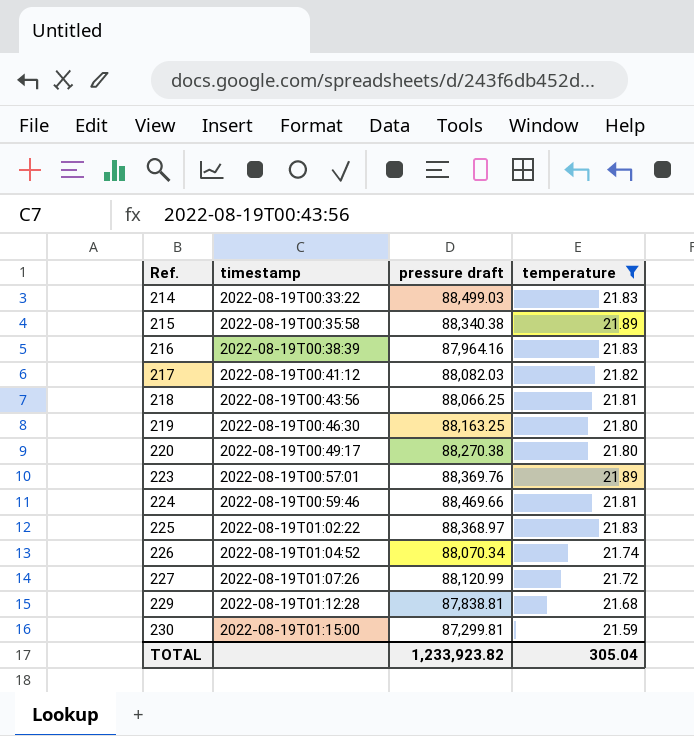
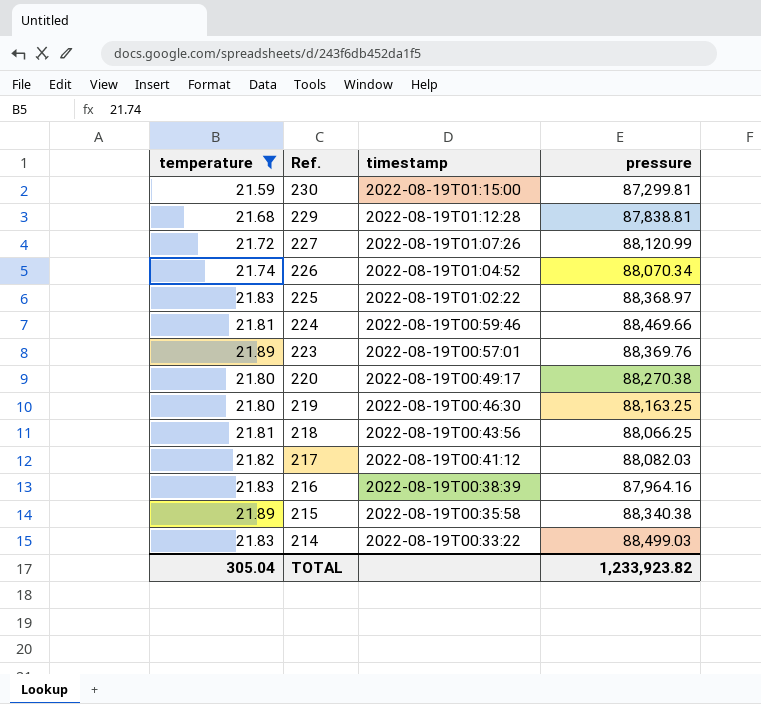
row order: Ref. ascending -> Ref. descending
column temperature | position: 4 -> 1
column name: pressure draft -> pressure

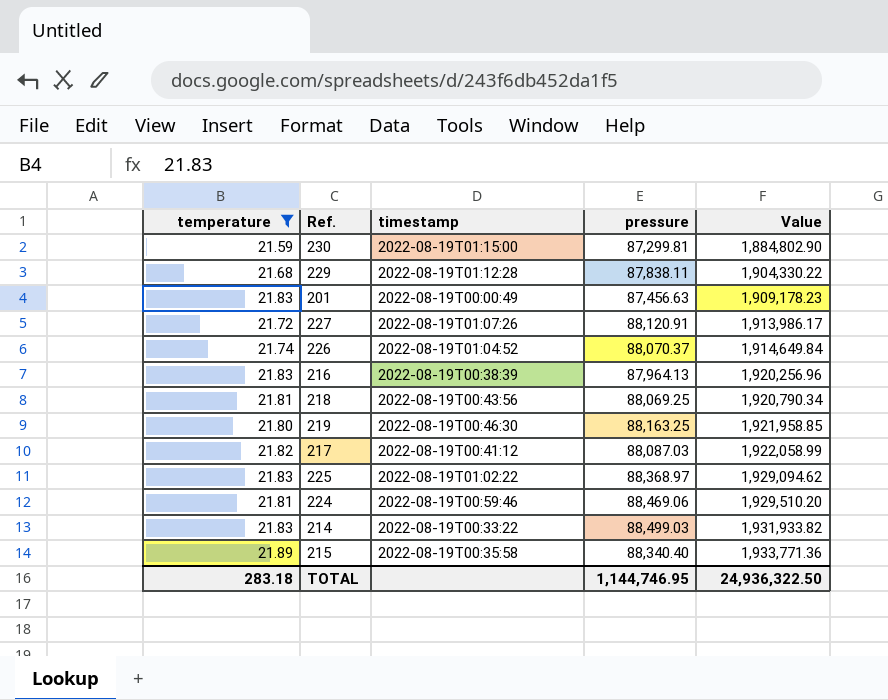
row order: Ref. descending -> Value ascending
column Value | formula: none -> [temperature] * [pressure]
row 223: 21.89 | 2022-08-19T00:57:01 | 88,369.76 -> none
row 220: 21.80 | 2022-08-19T00:49:17 | 88,270.38 -> none
229 | pressure: 87,838.81 -> 87,838.11
row 201: none -> 21.83 | 2022-08-19T00:00:49 | 87,456.63 | 1,909,178.23
227 | pressure: 88,120.99 -> 88,120.91
226 | pressure: 88,070.34 -> 88,070.37
216 | pressure: 87,964.16 -> 87,964.13
218 | pressure: 88,066.25 -> 88,069.25
217 | pressure: 88,082.03 -> 88,087.03
224 | pressure: 88,469.66 -> 88,469.06
215 | pressure: 88,340.38 -> 88,340.40
TOTAL | temperature: 305.04 -> 283.18
TOTAL | pressure: 1,233,923.82 -> 1,144,746.95

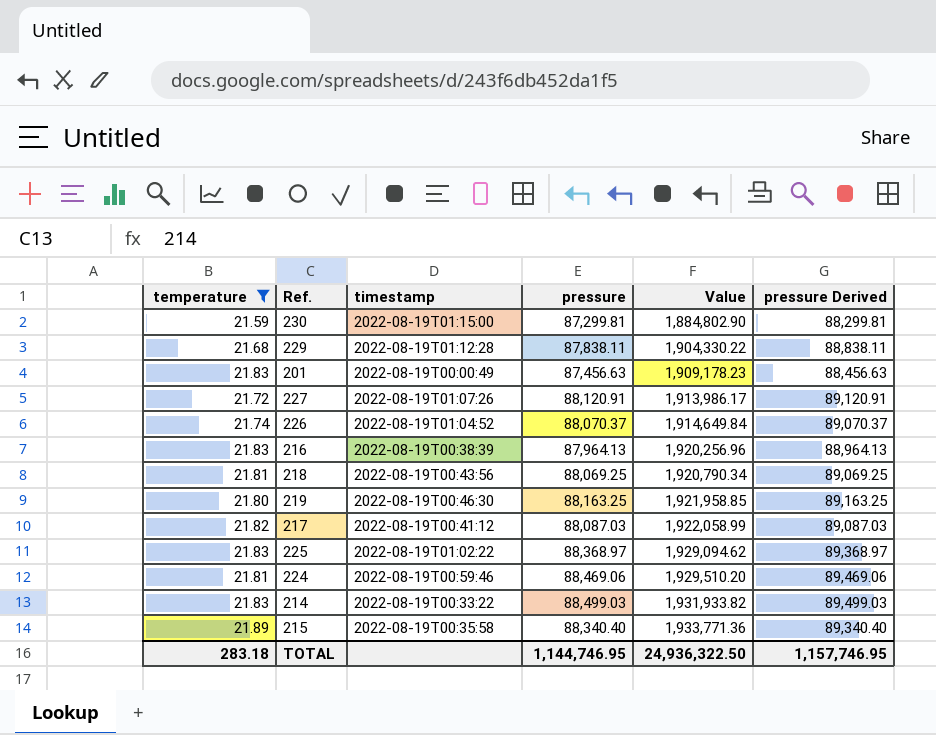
column pressure Derived | formula: none -> [pressure] + 1000

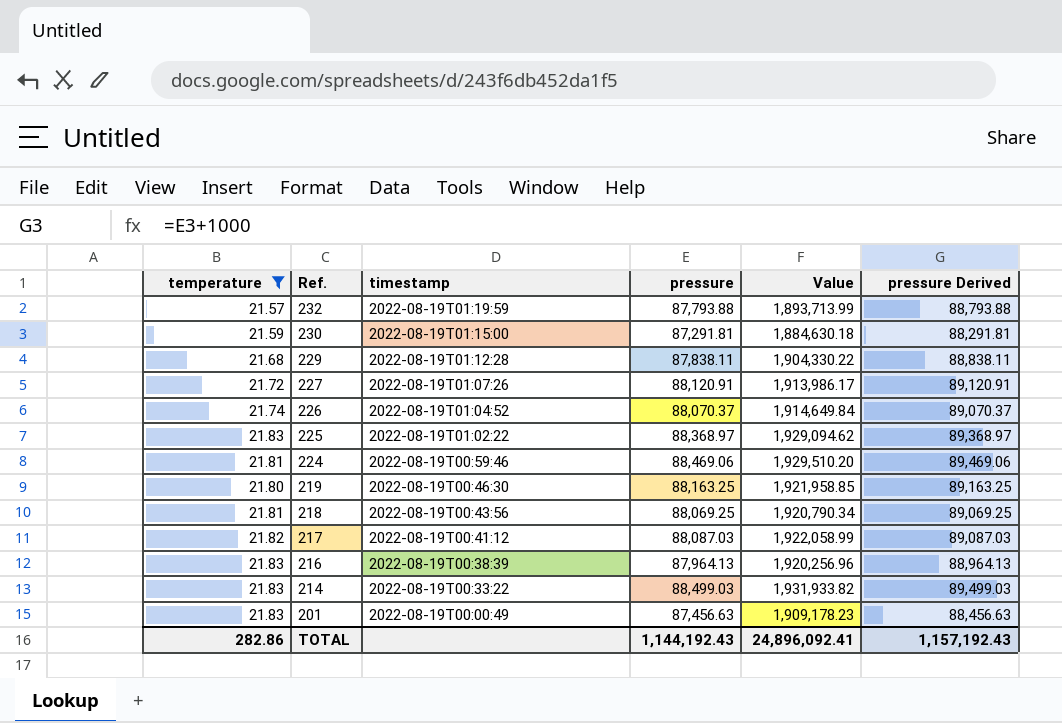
row order: Value ascending -> Ref. descending
row 215: 21.89 | 2022-08-19T00:35:58 | 88,340.40 | 1,933,771.36 | 89,340.40 -> none
row 232: none -> 21.57 | 2022-08-19T01:19:59 | 87,793.88 | 1,893,713.99 | 88,793.88
230 | pressure: 87,299.81 -> 87,291.81
230 | Value: 1,884,802.90 -> 1,884,630.18
230 | pressure Derived: 88,299.81 -> 88,291.81
TOTAL | temperature: 283.18 -> 282.86
TOTAL | pressure: 1,144,746.95 -> 1,144,192.43
TOTAL | Value: 24,936,322.50 -> 24,896,092.41
TOTAL | pressure Derived: 1,157,746.95 -> 1,157,192.43

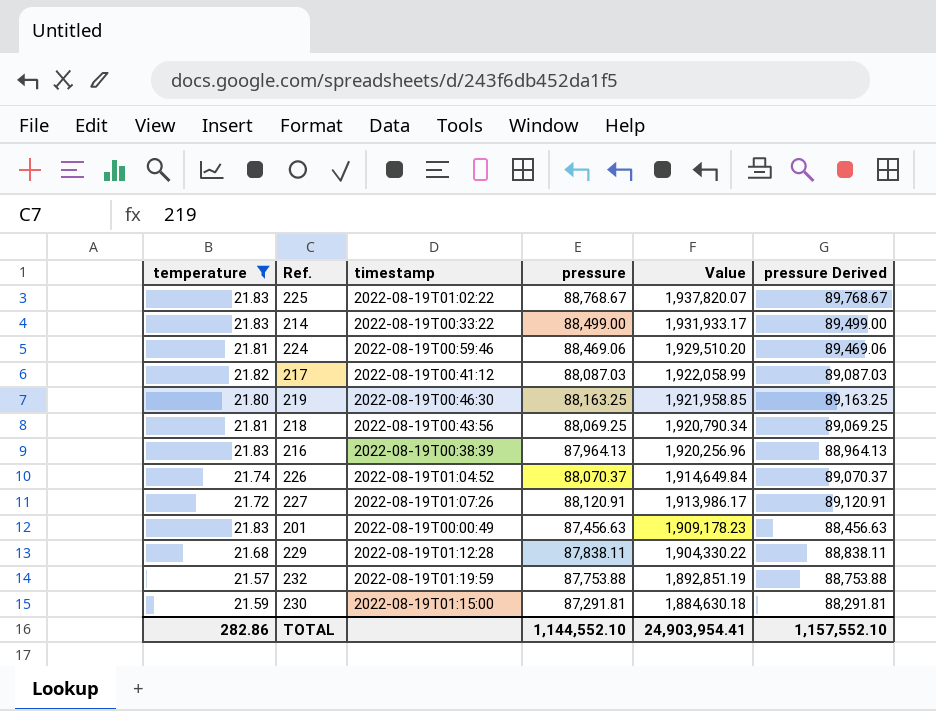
row order: Ref. descending -> Value descending
225 | pressure: 88,368.97 -> 88,768.67
225 | Value: 1,929,094.62 -> 1,937,820.07
225 | pressure Derived: 89,368.97 -> 89,768.67
214 | pressure: 88,499.03 -> 88,499.00
214 | Value: 1,931,933.82 -> 1,931,933.17
214 | pressure Derived: 89,499.03 -> 89,499.00
232 | pressure: 87,793.88 -> 87,753.88
232 | Value: 1,893,713.99 -> 1,892,851.19
232 | pressure Derived: 88,793.88 -> 88,753.88
TOTAL | pressure: 1,144,192.43 -> 1,144,552.10
TOTAL | Value: 24,896,092.41 -> 24,903,954.41
TOTAL | pressure Derived: 1,157,192.43 -> 1,157,552.10

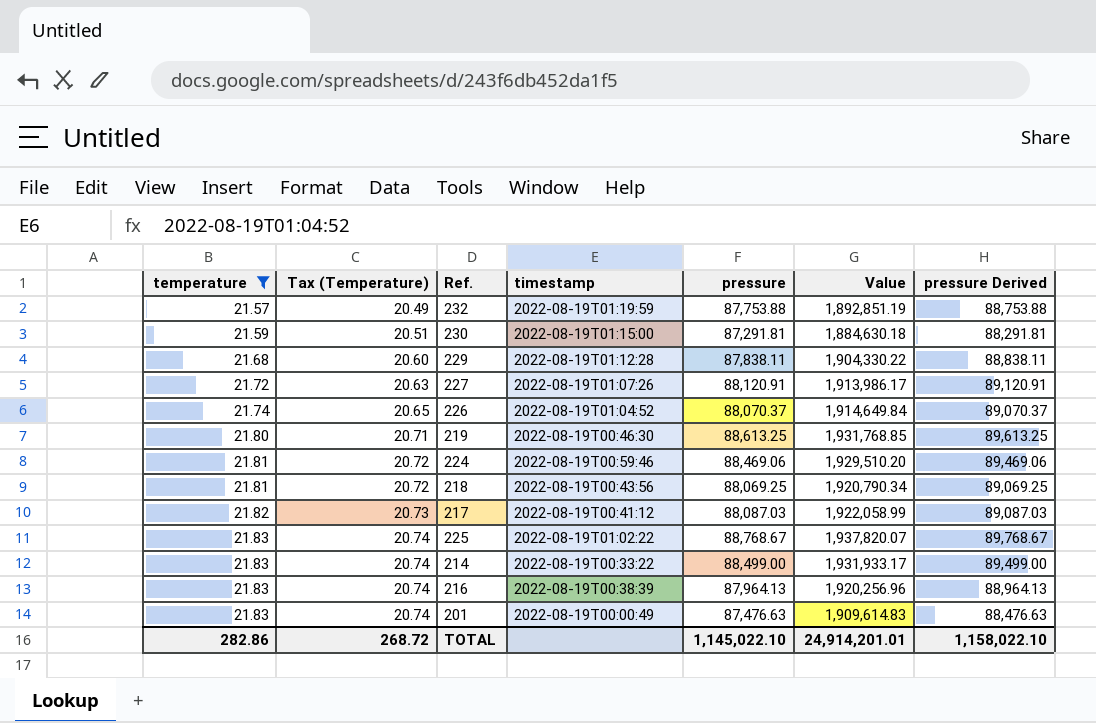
row order: Value descending -> temperature ascending
column Tax (Temperature) | formula: none -> [temperature] * 0.95
219 | pressure: 88,163.25 -> 88,613.25
219 | Value: 1,921,958.85 -> 1,931,768.85
219 | pressure Derived: 89,163.25 -> 89,613.25
201 | pressure: 87,456.63 -> 87,476.63
201 | Value: 1,909,178.23 -> 1,909,614.83
201 | pressure Derived: 88,456.63 -> 88,476.63
TOTAL | pressure: 1,144,552.10 -> 1,145,022.10
TOTAL | Value: 24,903,954.41 -> 24,914,201.01
TOTAL | pressure Derived: 1,157,552.10 -> 1,158,022.10

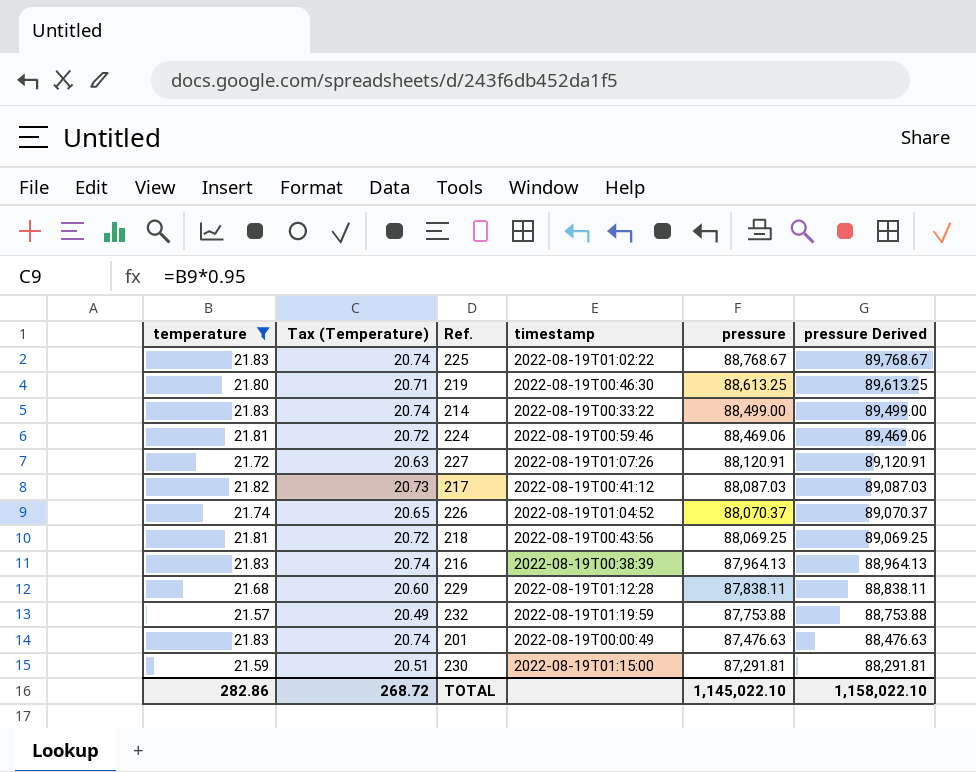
row order: temperature ascending -> pressure descending
column Value | formula: [temperature] * [pressure] -> none

